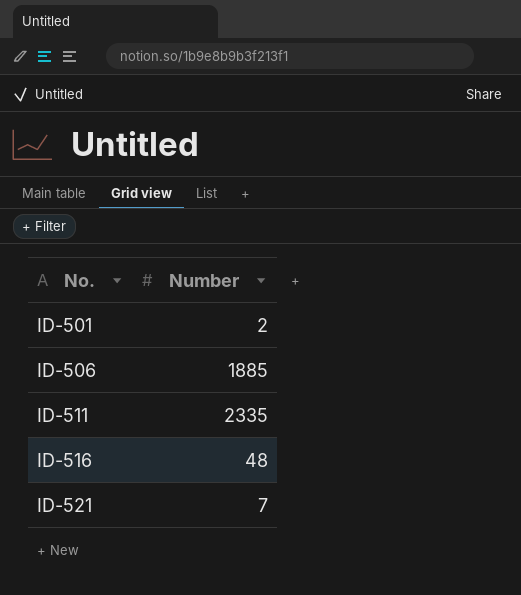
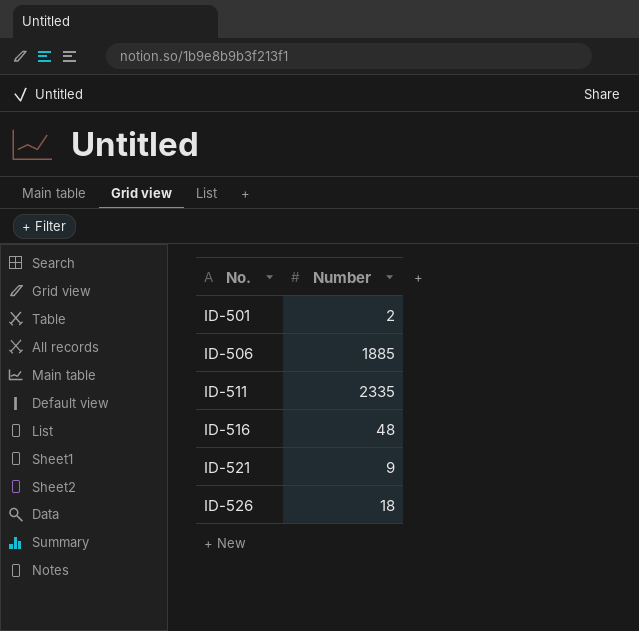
ID-521 | Number: 7 -> 9
row ID-526: none -> 18

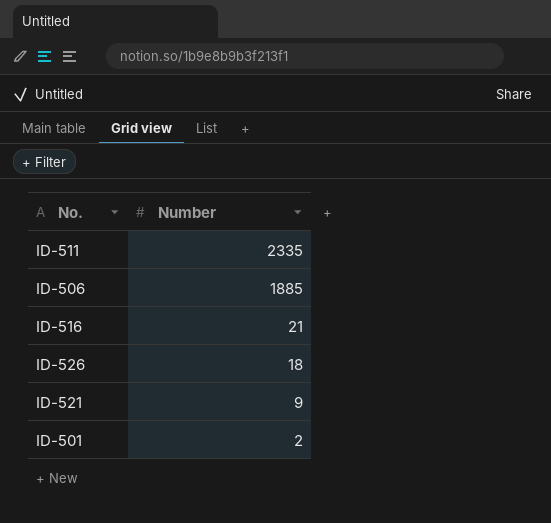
row order: No. ascending -> Number descending
ID-516 | Number: 48 -> 21

